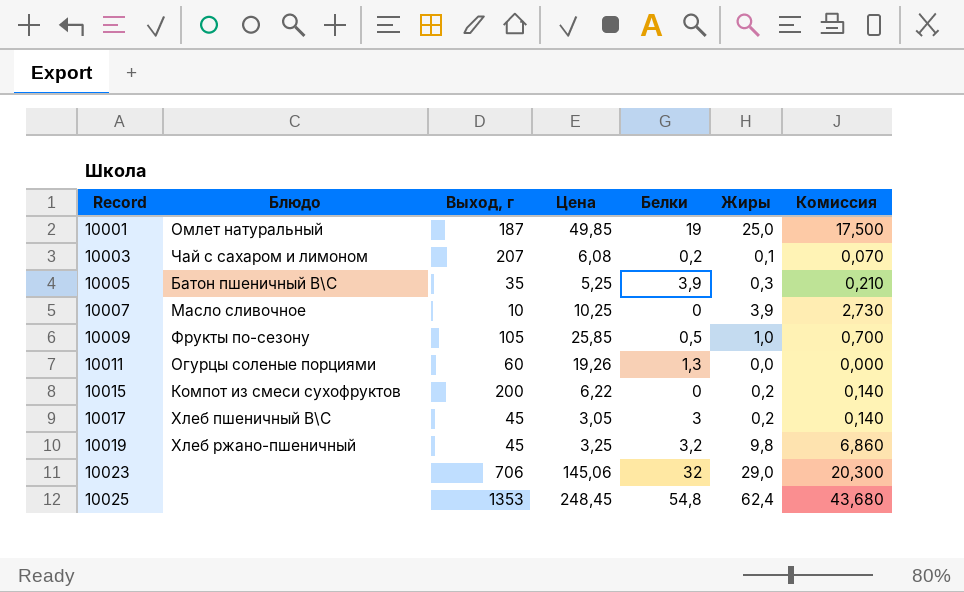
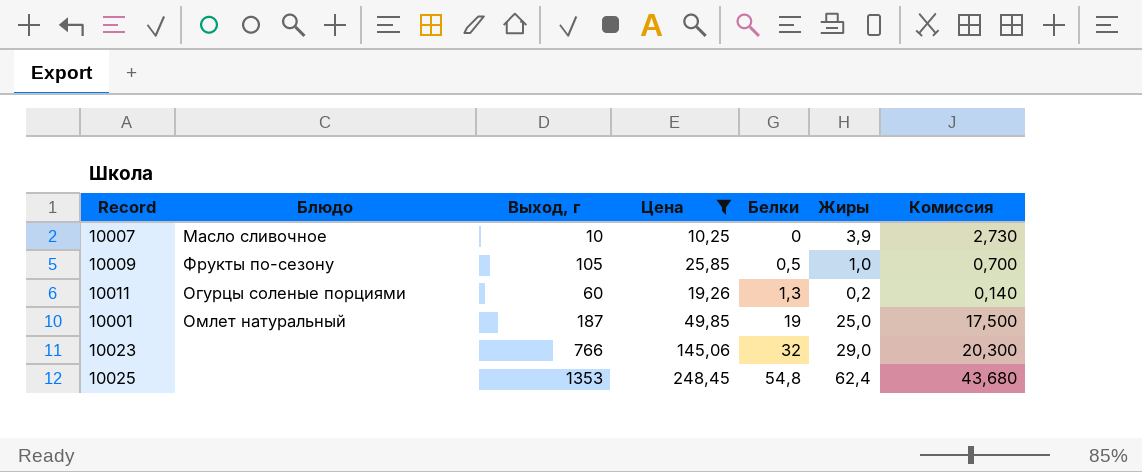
filter: none -> Цена >= 10,25
row order: Record ascending -> Белки ascending
10011 | Жиры: 0,0 -> 0,2
10011 | Комиссия: 0,000 -> 0,140
10023 | Выход, г: 706 -> 766

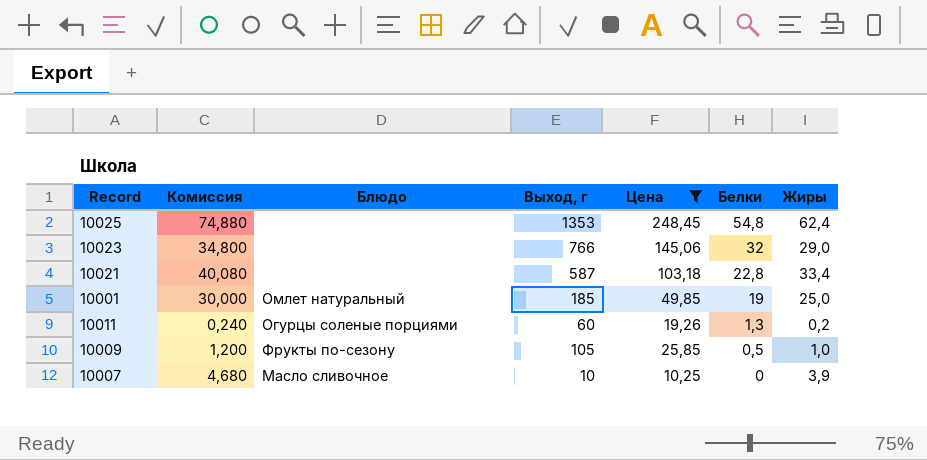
row order: Белки ascending -> Белки descending
column Комиссия | formula: [Жиры] * 0,7 -> [Жиры] * 1,2
column Комиссия | position: 7 -> 2
row 10021: none -> 40,080 | none | 587 | 103,18 | 22,8 | 33,4
10001 | Выход, г: 187 -> 185

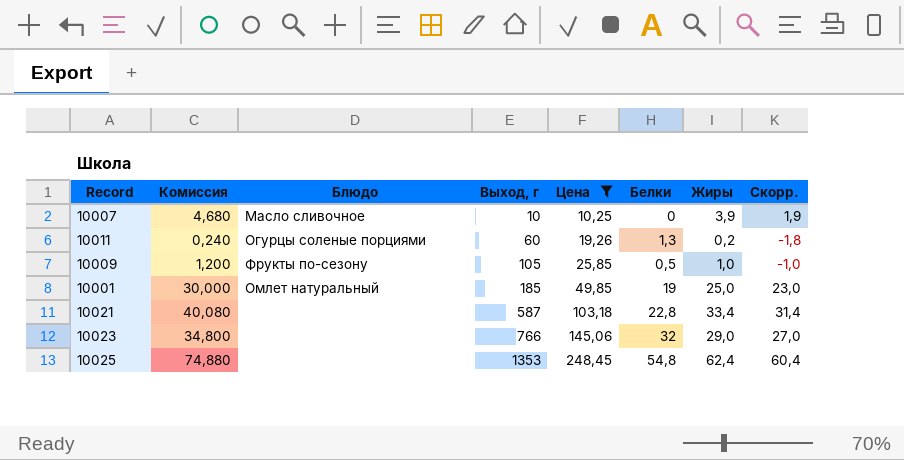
row order: Белки descending -> Выход, г ascending
column Скорр. | formula: none -> [Жиры] - 2

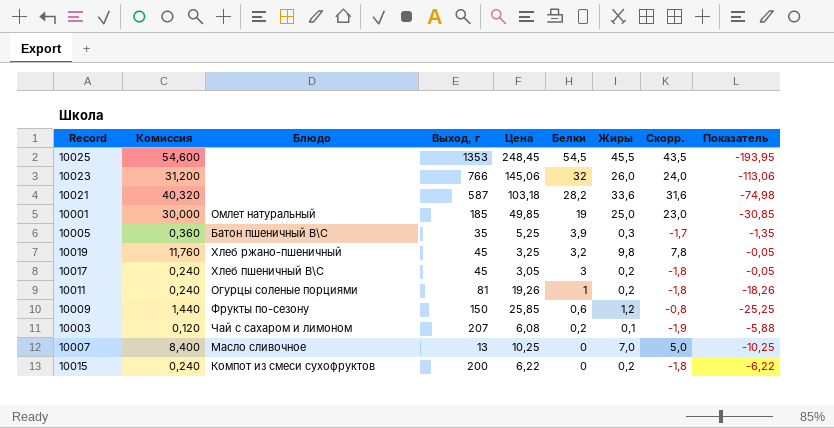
filter: Цена >= 10,25 -> none
row order: Выход, г ascending -> Белки descending
column Показатель | formula: none -> [Белки] - [Цена]
10025 | Комиссия: 74,880 -> 54,600
10025 | Белки: 54,8 -> 54,5
10025 | Жиры: 62,4 -> 45,5
10025 | Скорр.: 60,4 -> 43,5
10023 | Комиссия: 34,800 -> 31,200
10023 | Жиры: 29,0 -> 26,0
10023 | Скорр.: 27,0 -> 24,0
10021 | Комиссия: 40,080 -> 40,320
10021 | Белки: 22,8 -> 28,2
10021 | Жиры: 33,4 -> 33,6
10021 | Скорр.: 31,4 -> 31,6
10011 | Выход, г: 60 -> 81
10011 | Белки: 1,3 -> 1
10009 | Комиссия: 1,200 -> 1,440
10009 | Выход, г: 105 -> 150
10009 | Белки: 0,5 -> 0,6
10009 | Жиры: 1,0 -> 1,2
10009 | Скорр.: -1,0 -> -0,8
10007 | Комиссия: 4,680 -> 8,400
10007 | Выход, г: 10 -> 13
10007 | Жиры: 3,9 -> 7,0
10007 | Скорр.: 1,9 -> 5,0

